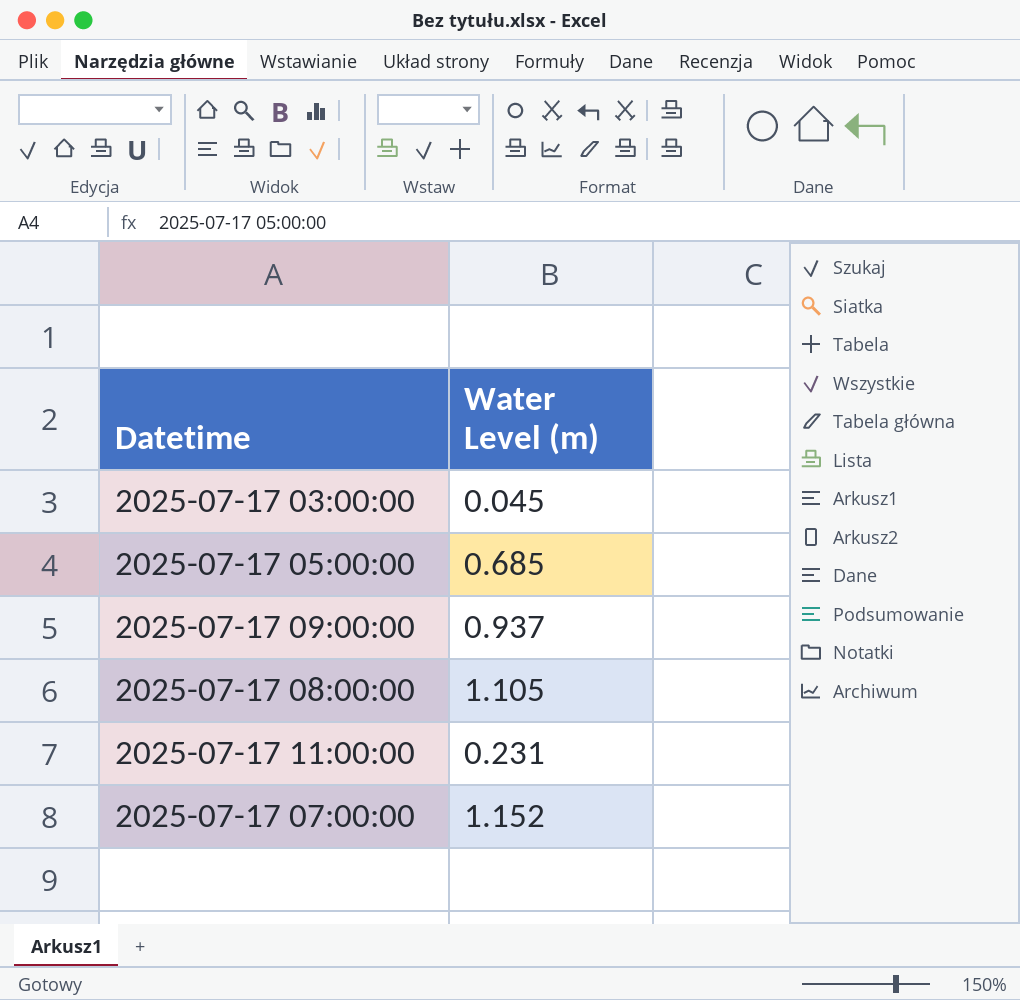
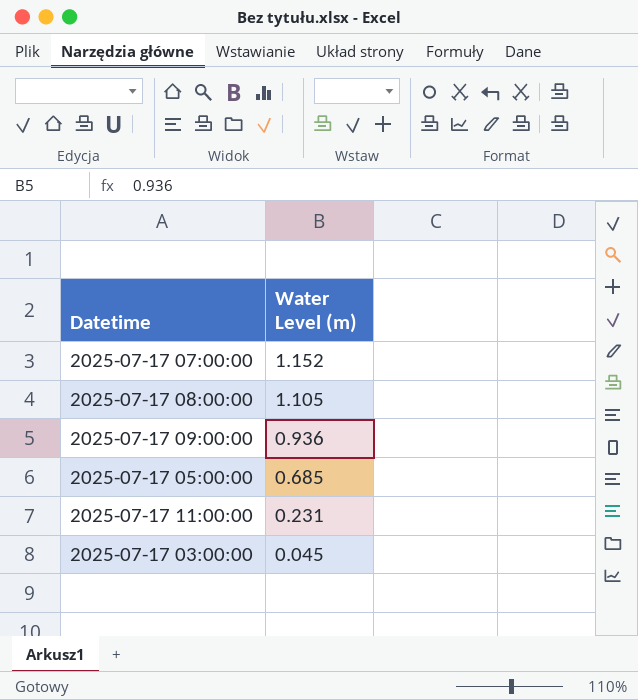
row order: none -> Water Level (m) descending
2025-07-17 09:00:00 | Water Level (m): 0.937 -> 0.936

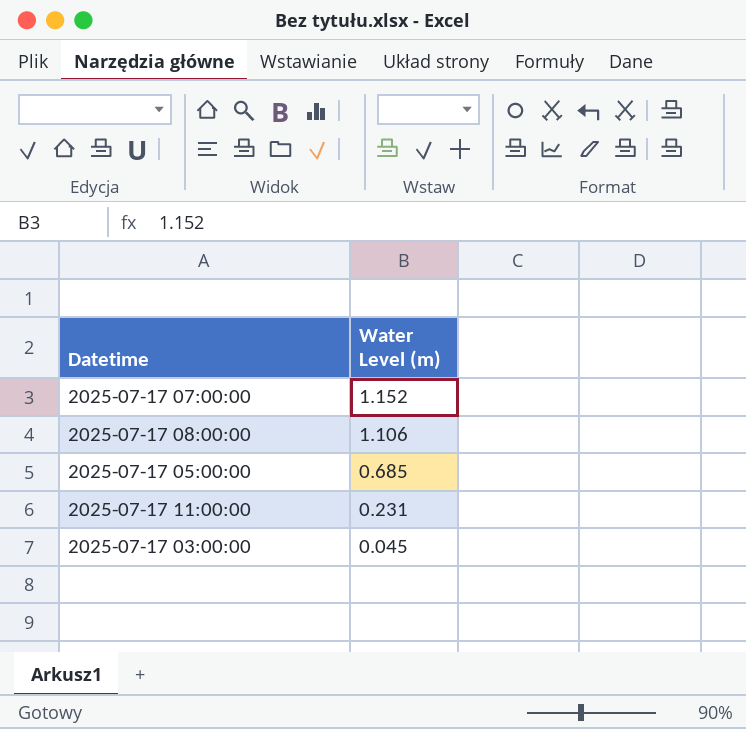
row 2025-07-17 09:00:00: 0.936 -> none
2025-07-17 08:00:00 | Water Level (m): 1.105 -> 1.106

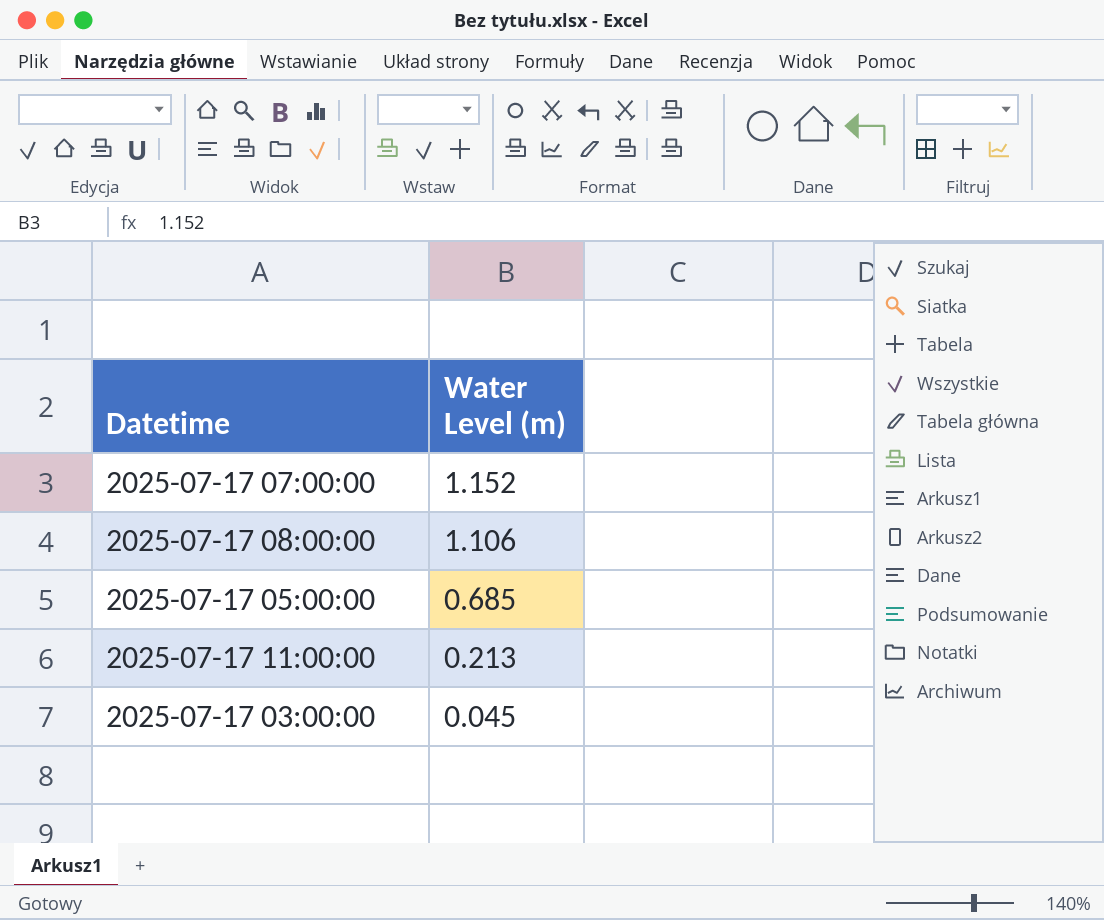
2025-07-17 11:00:00 | Water Level (m): 0.231 -> 0.213

